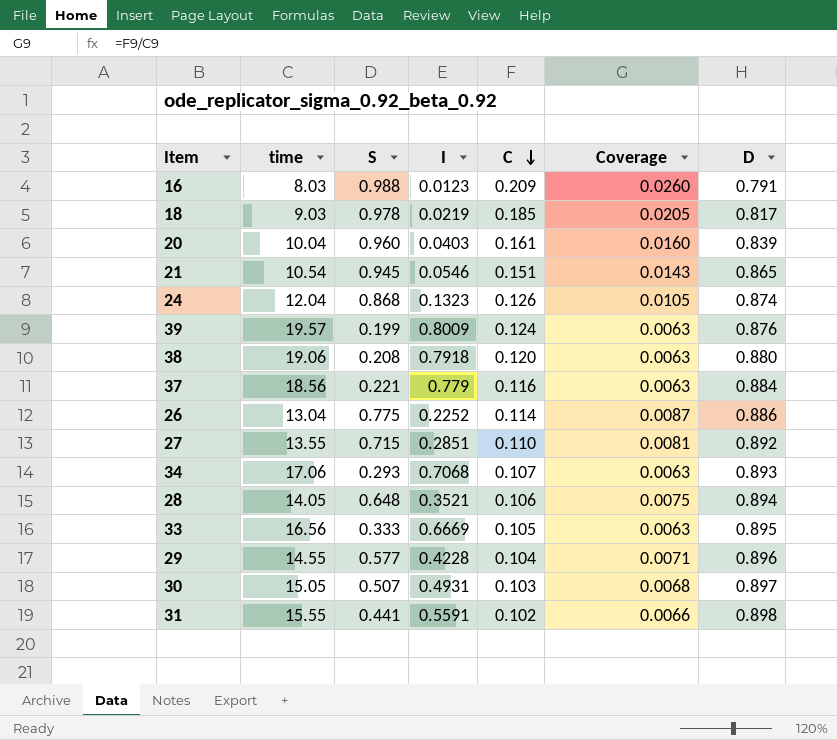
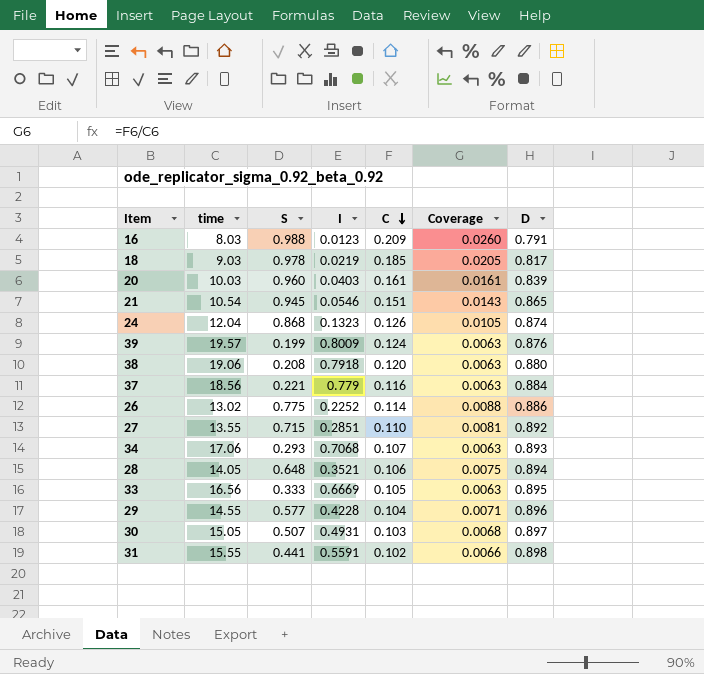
20 | time: 10.04 -> 10.03
20 | Coverage: 0.0160 -> 0.0161
26 | time: 13.04 -> 13.02
26 | Coverage: 0.0087 -> 0.0088

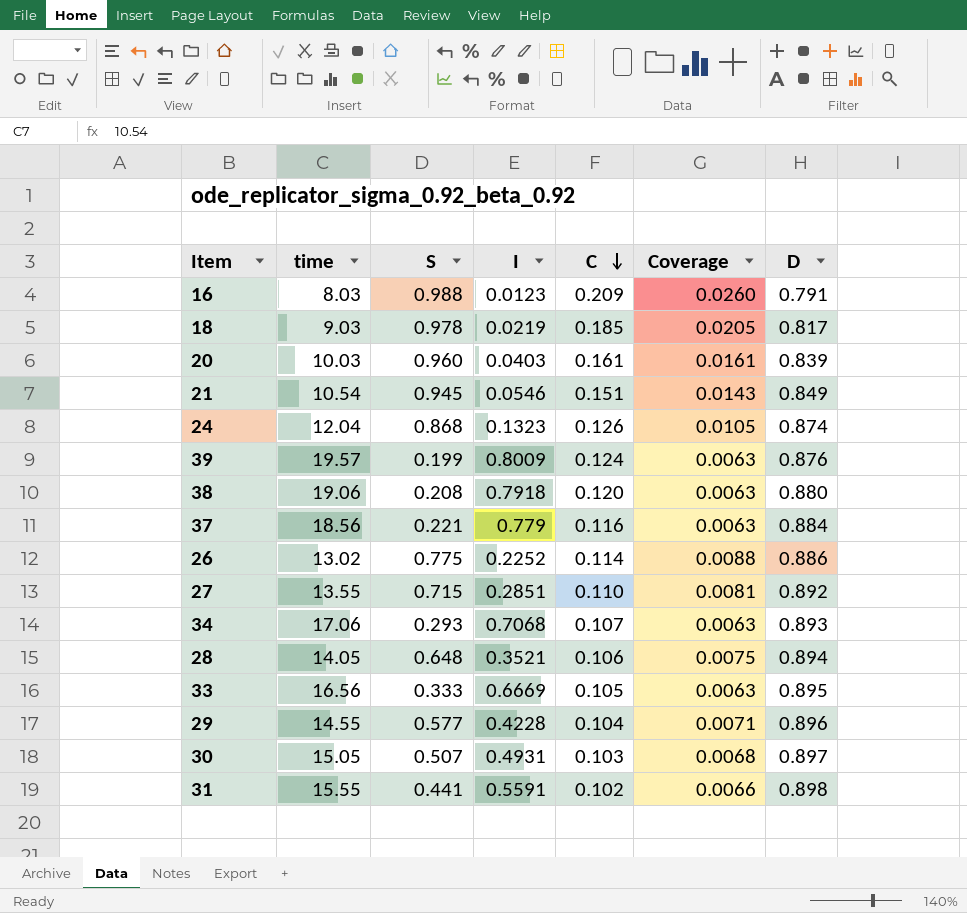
21 | D: 0.865 -> 0.849

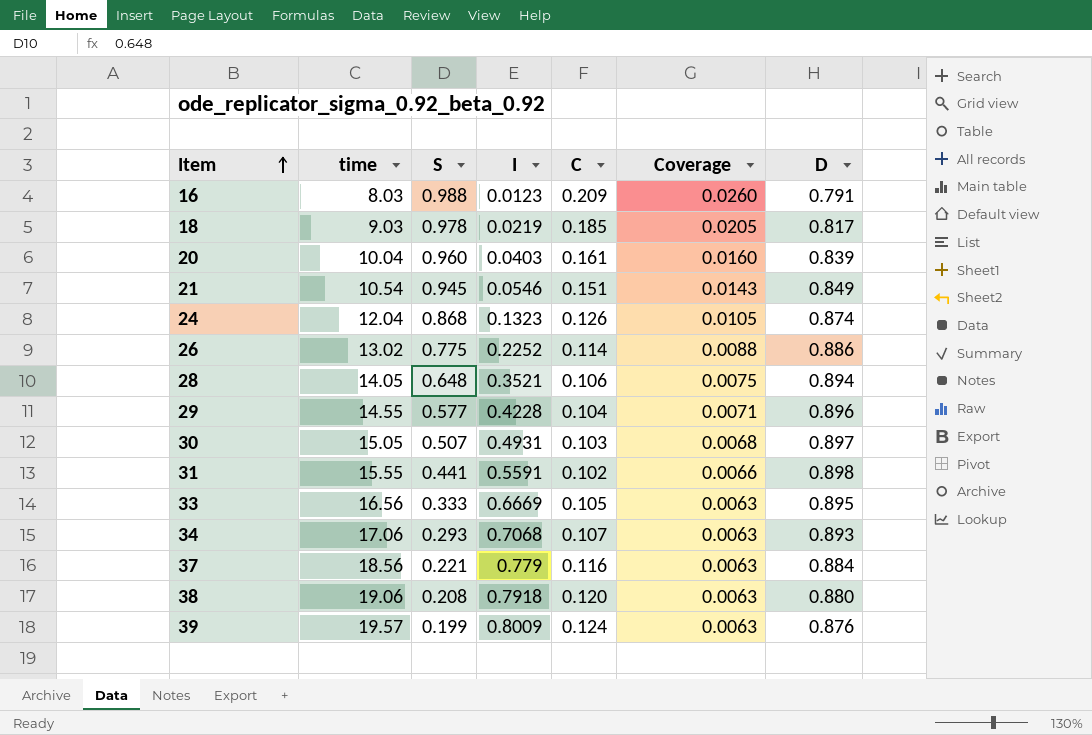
row order: C descending -> Item ascending
row 27: 13.55 | 0.715 | 0.2851 | 0.110 | 0.0081 | 0.892 -> none
20 | time: 10.03 -> 10.04
20 | Coverage: 0.0161 -> 0.0160

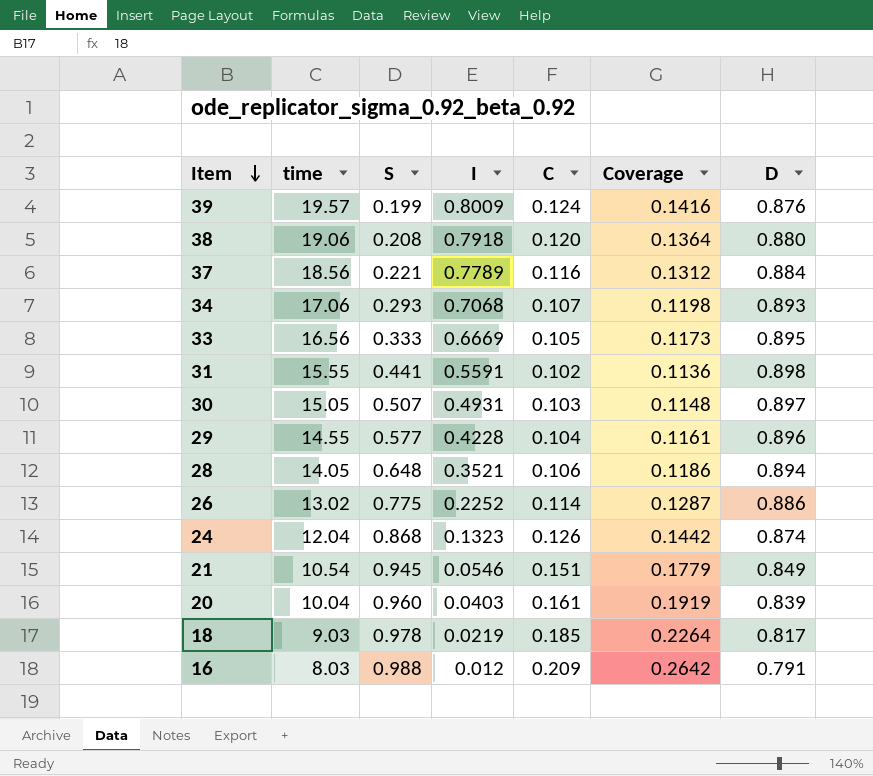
row order: Item ascending -> Item descending
column Coverage | formula: [C] / [time] -> [C] / [D]
37 | I: 0.779 -> 0.7789
16 | I: 0.0123 -> 0.012

